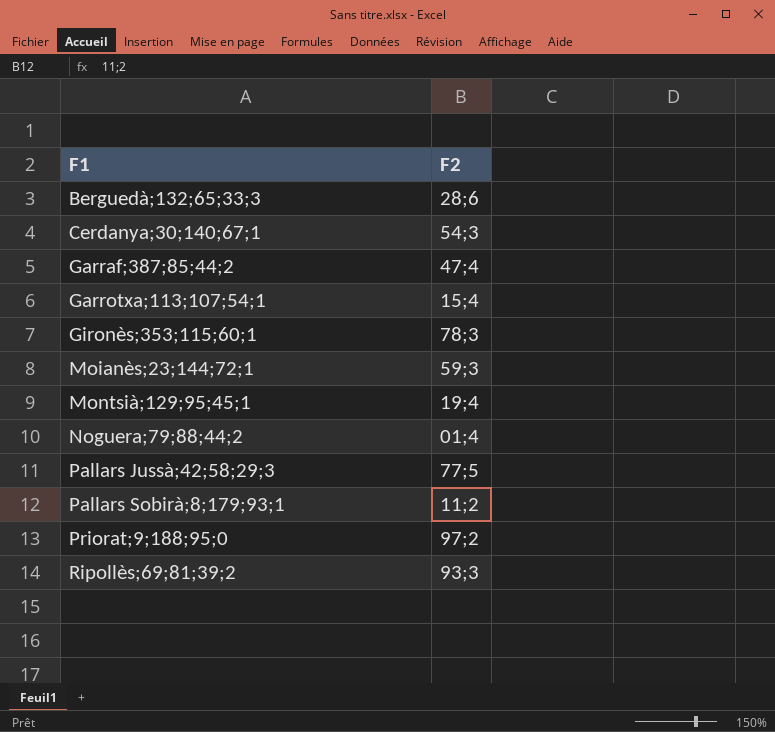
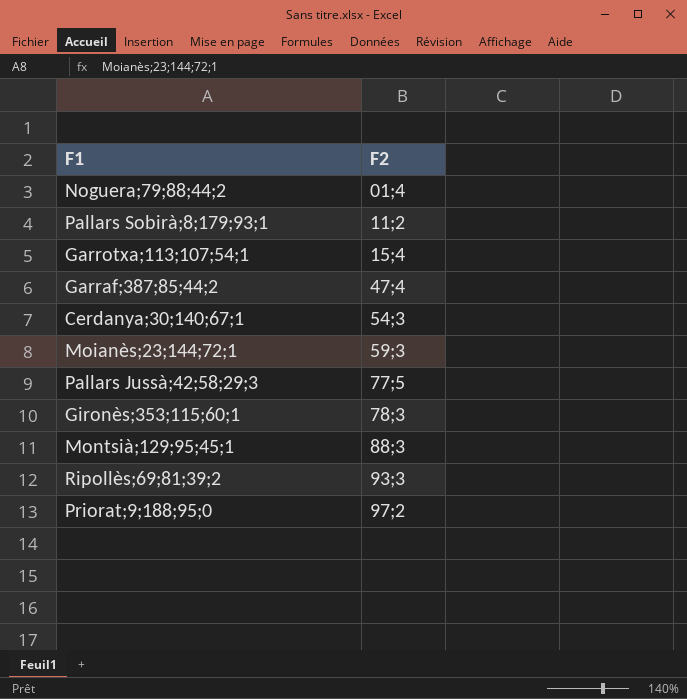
row order: F1 ascending -> F2 ascending
row Berguedà;132;65;33;3: 28;6 -> none
Montsià;129;95;45;1 | F2: 19;4 -> 88;3

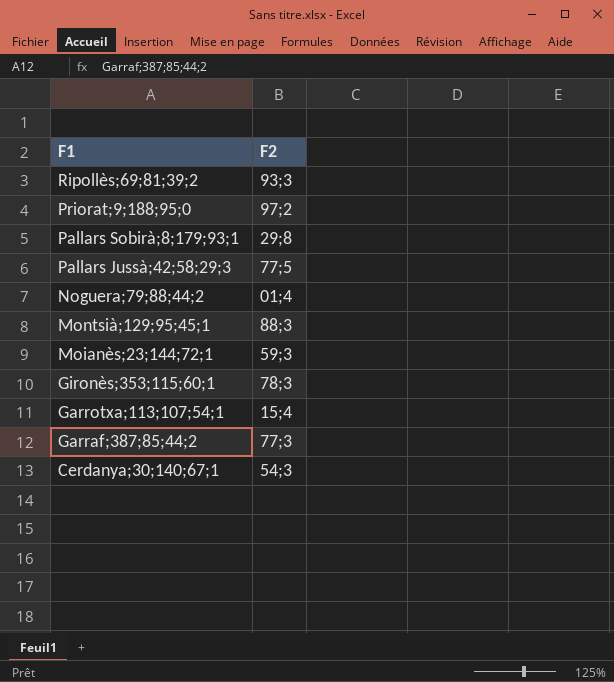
row order: F2 ascending -> F1 descending
Pallars Sobirà;8;179;93;1 | F2: 11;2 -> 29;8
Garraf;387;85;44;2 | F2: 47;4 -> 77;3

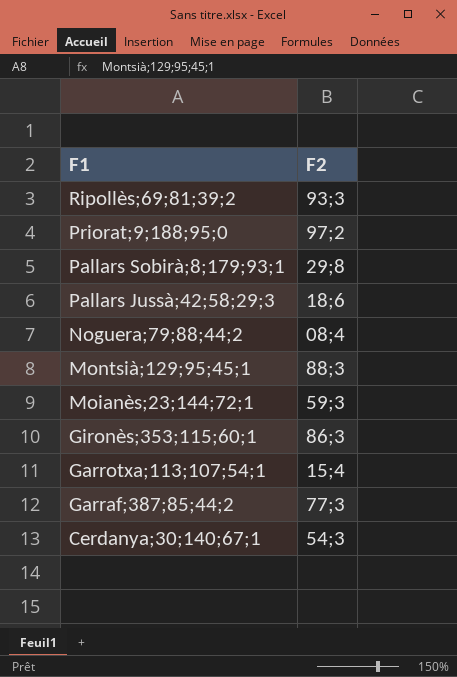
Pallars Jussà;42;58;29;3 | F2: 77;5 -> 18;6
Noguera;79;88;44;2 | F2: 01;4 -> 08;4
Gironès;353;115;60;1 | F2: 78;3 -> 86;3

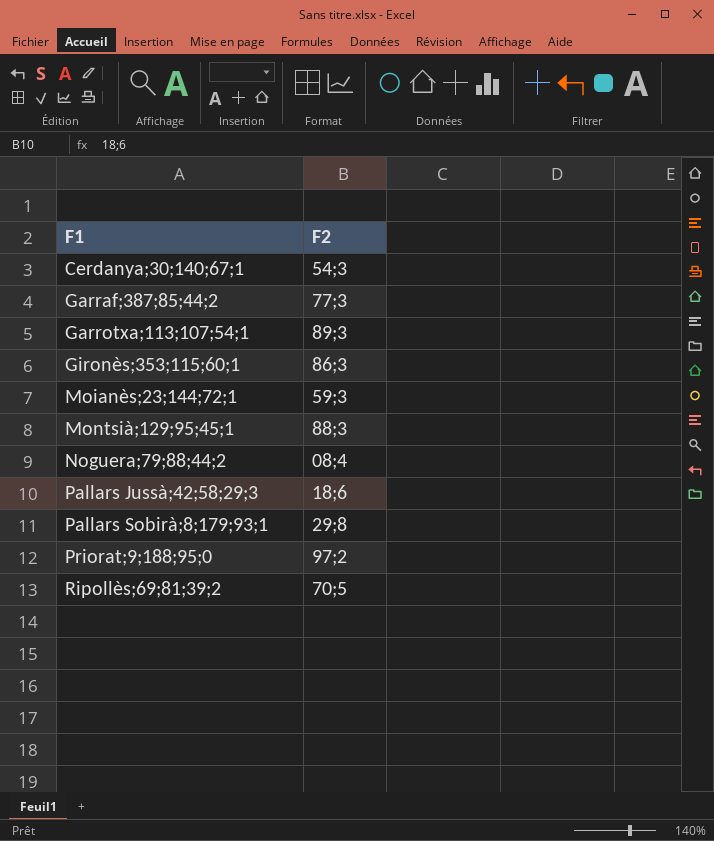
row order: F1 descending -> F1 ascending
Garrotxa;113;107;54;1 | F2: 15;4 -> 89;3
Ripollès;69;81;39;2 | F2: 93;3 -> 70;5

